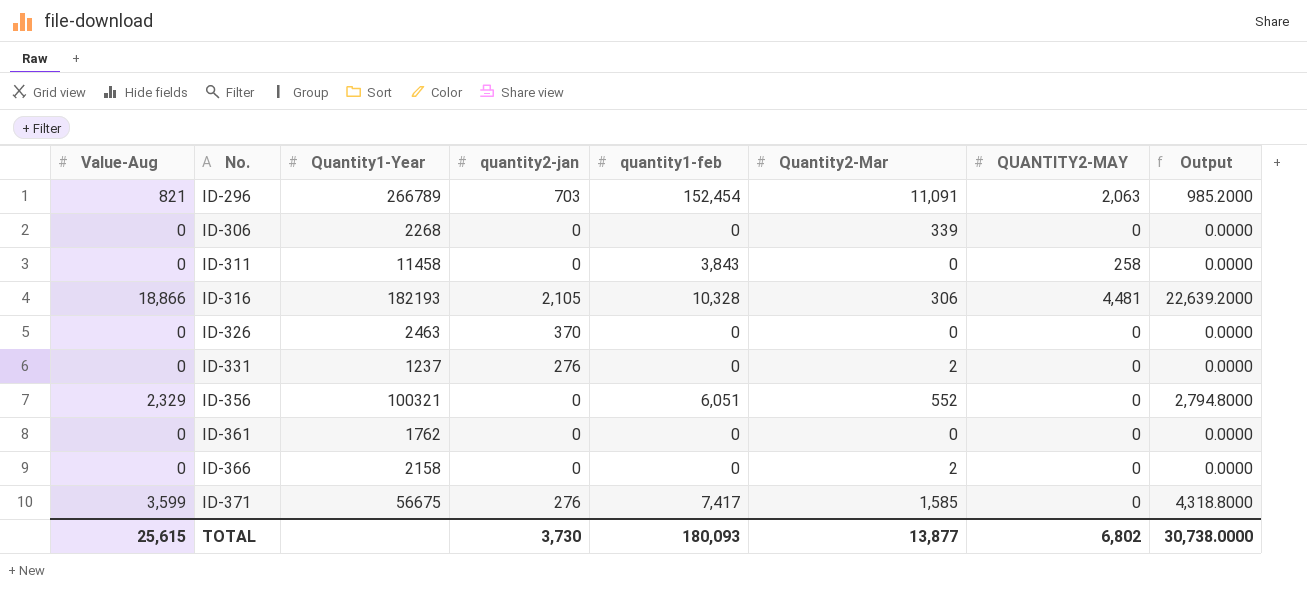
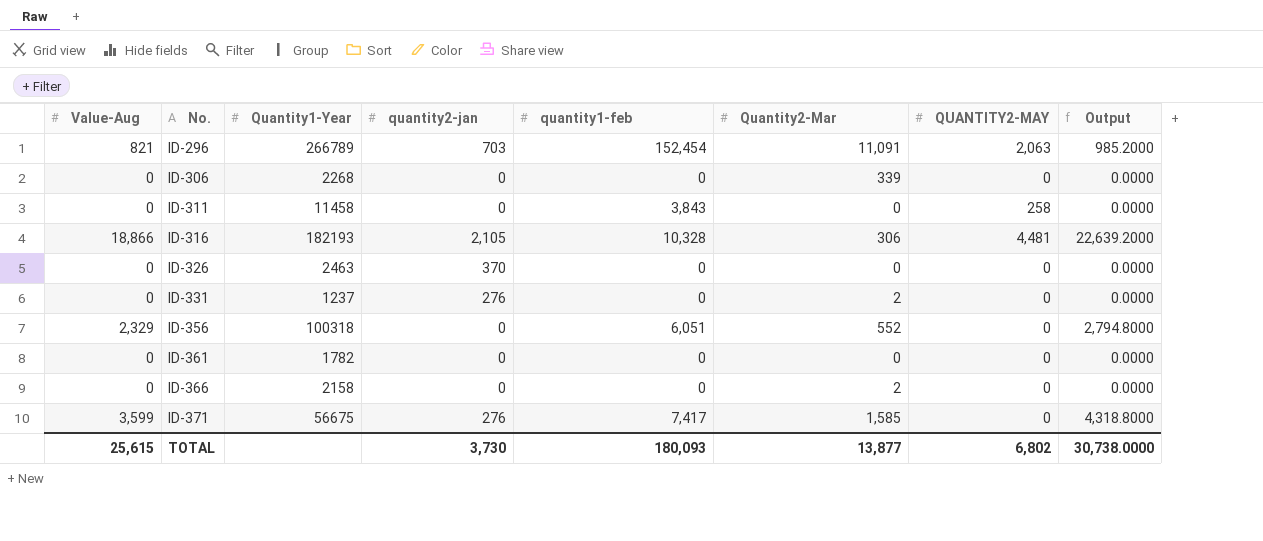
ID-356 | Quantity1-Year: 100321 -> 100318
ID-361 | Quantity1-Year: 1762 -> 1782

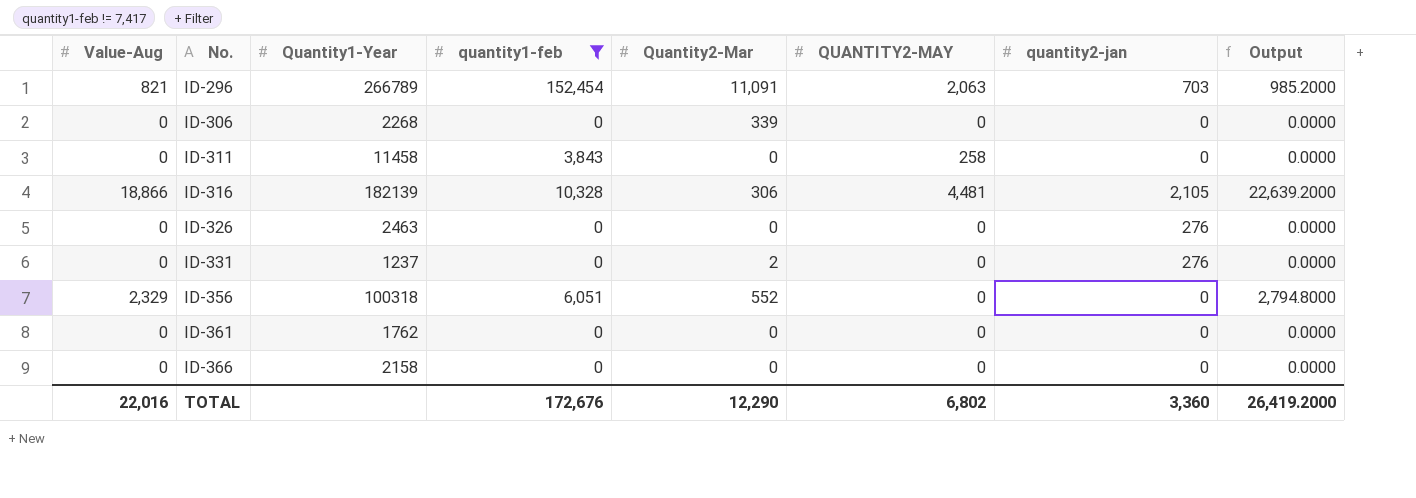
filter: none -> quantity1-feb != 7,417
column quantity2-jan | position: 4 -> 7
ID-316 | Quantity1-Year: 182193 -> 182139
ID-326 | quantity2-jan: 370 -> 276
ID-361 | Quantity1-Year: 1782 -> 1762
ID-366 | Quantity2-Mar: 2 -> 0
TOTAL | Value-Aug: 25,615 -> 22,016
TOTAL | quantity1-feb: 180,093 -> 172,676
TOTAL | Quantity2-Mar: 13,877 -> 12,290
TOTAL | quantity2-jan: 3,730 -> 3,360
TOTAL | Output: 30,738.0000 -> 26,419.2000

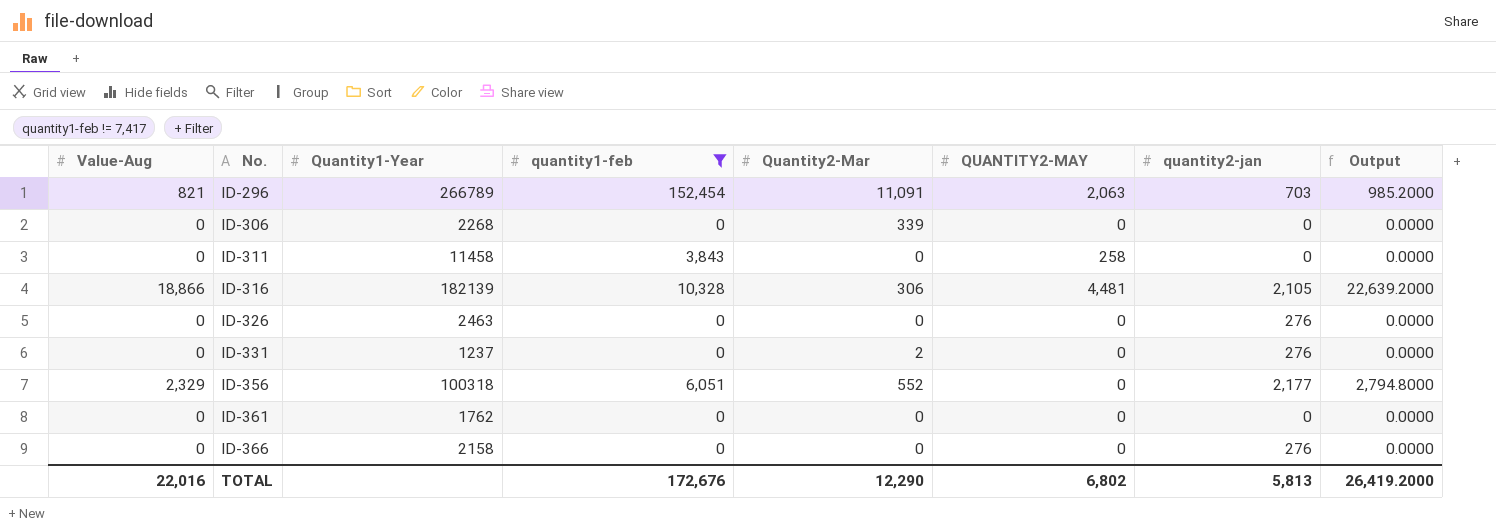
ID-356 | quantity2-jan: 0 -> 2,177
ID-366 | quantity2-jan: 0 -> 276
TOTAL | quantity2-jan: 3,360 -> 5,813

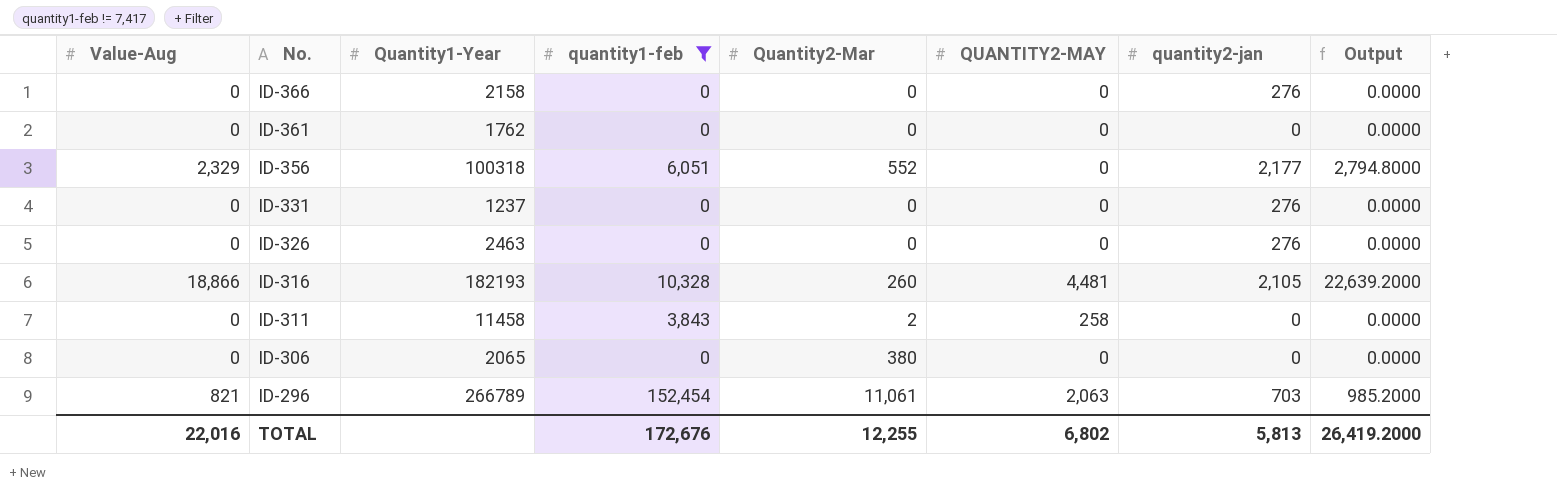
row order: No. ascending -> No. descending
ID-331 | Quantity2-Mar: 2 -> 0
ID-316 | Quantity1-Year: 182139 -> 182193
ID-316 | Quantity2-Mar: 306 -> 260
ID-311 | Quantity2-Mar: 0 -> 2
ID-306 | Quantity1-Year: 2268 -> 2065
ID-306 | Quantity2-Mar: 339 -> 380
ID-296 | Quantity2-Mar: 11,091 -> 11,061
TOTAL | Quantity2-Mar: 12,290 -> 12,255

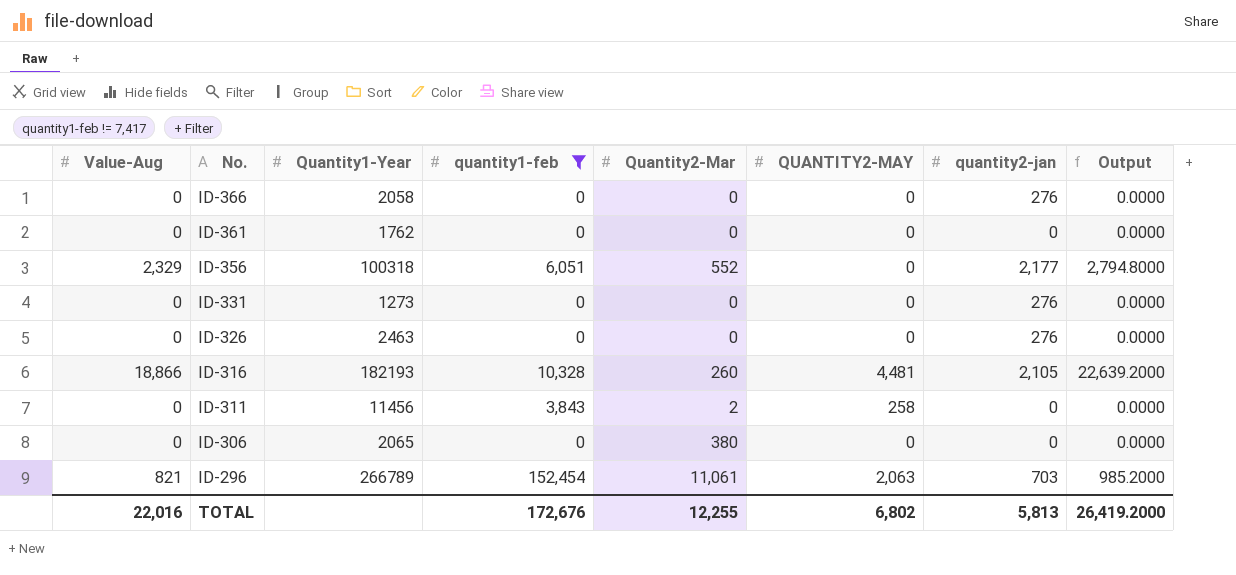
ID-366 | Quantity1-Year: 2158 -> 2058
ID-331 | Quantity1-Year: 1237 -> 1273
ID-311 | Quantity1-Year: 11458 -> 11456

